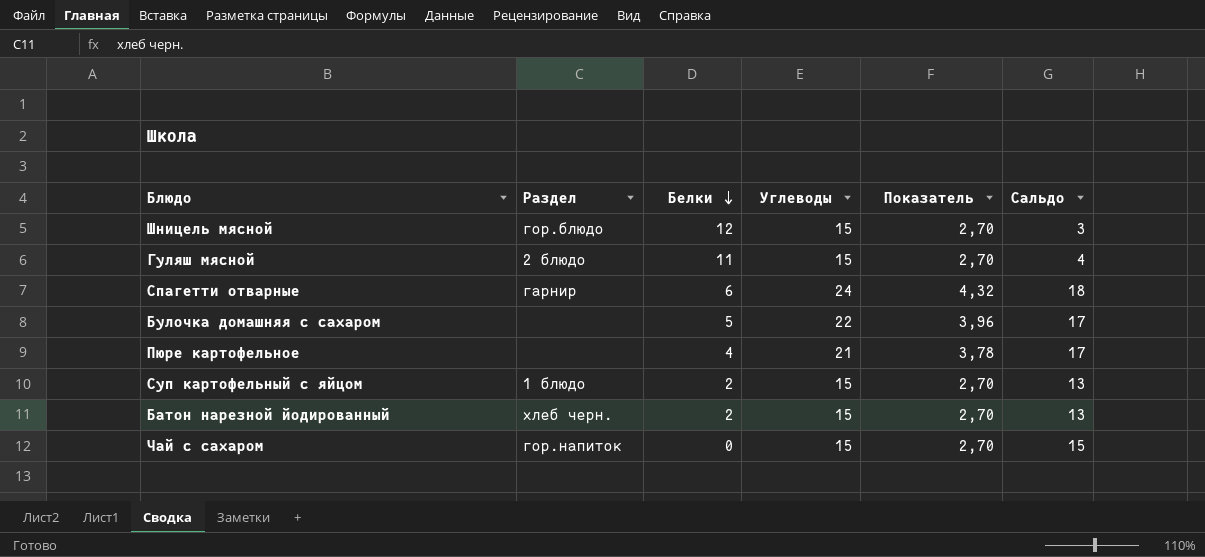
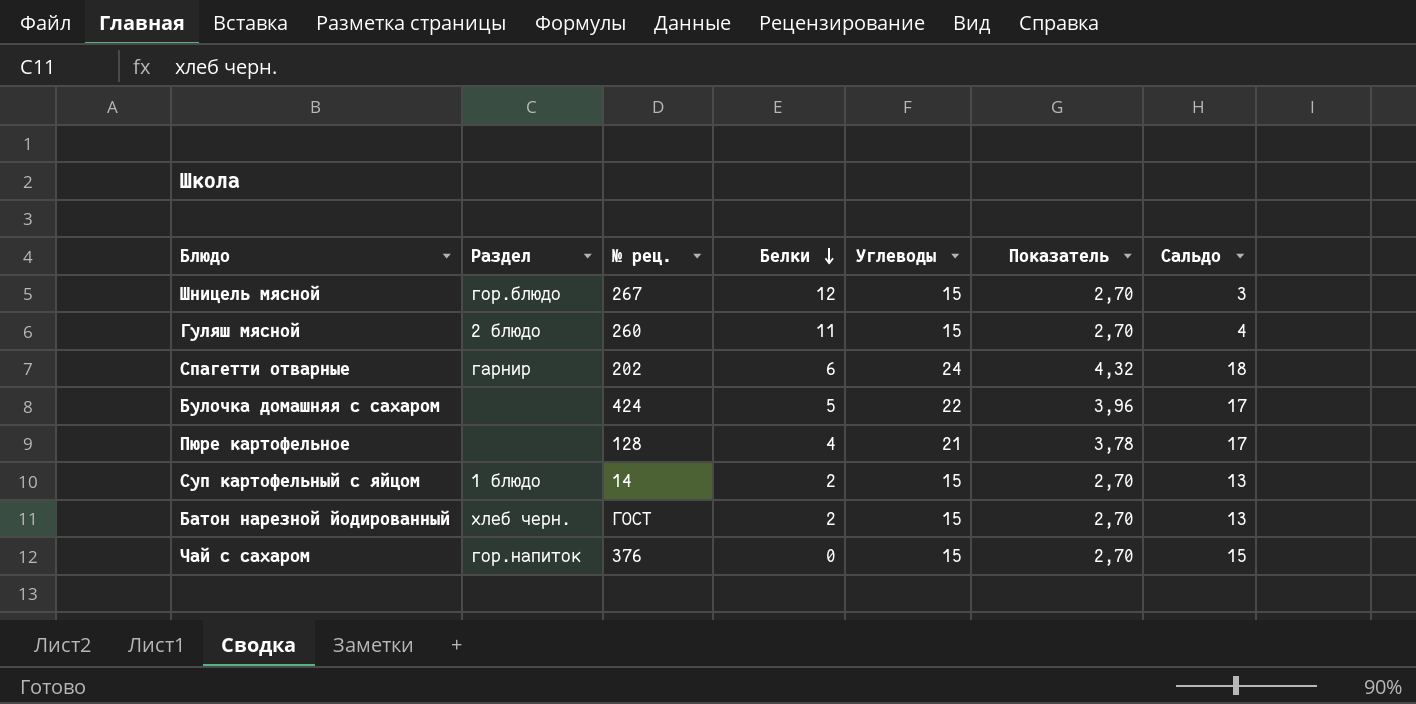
column № рец. | position: none -> 3

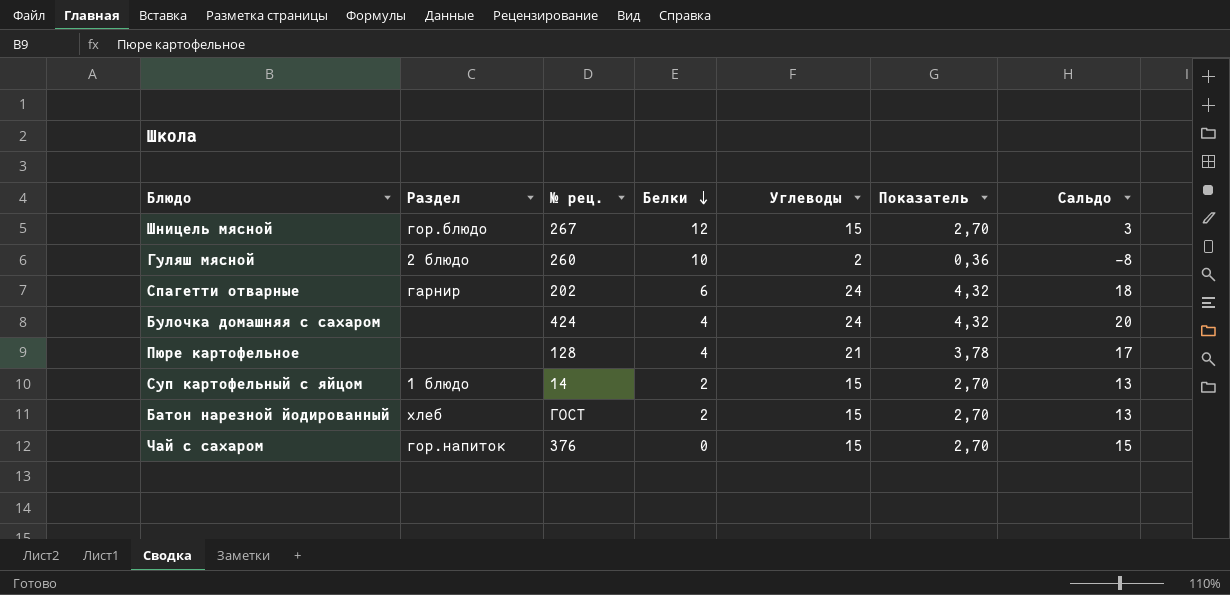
Гуляш мясной | Белки: 11 -> 10
Гуляш мясной | Углеводы: 15 -> 2
Гуляш мясной | Показатель: 2,70 -> 0,36
Гуляш мясной | Сальдо: 4 -> -8
Булочка домашняя с сахаром | Белки: 5 -> 4
Булочка домашняя с сахаром | Углеводы: 22 -> 24
Булочка домашняя с сахаром | Показатель: 3,96 -> 4,32
Булочка домашняя с сахаром | Сальдо: 17 -> 20
Батон нарезной йодированный | Раздел: хлеб черн. -> хлеб

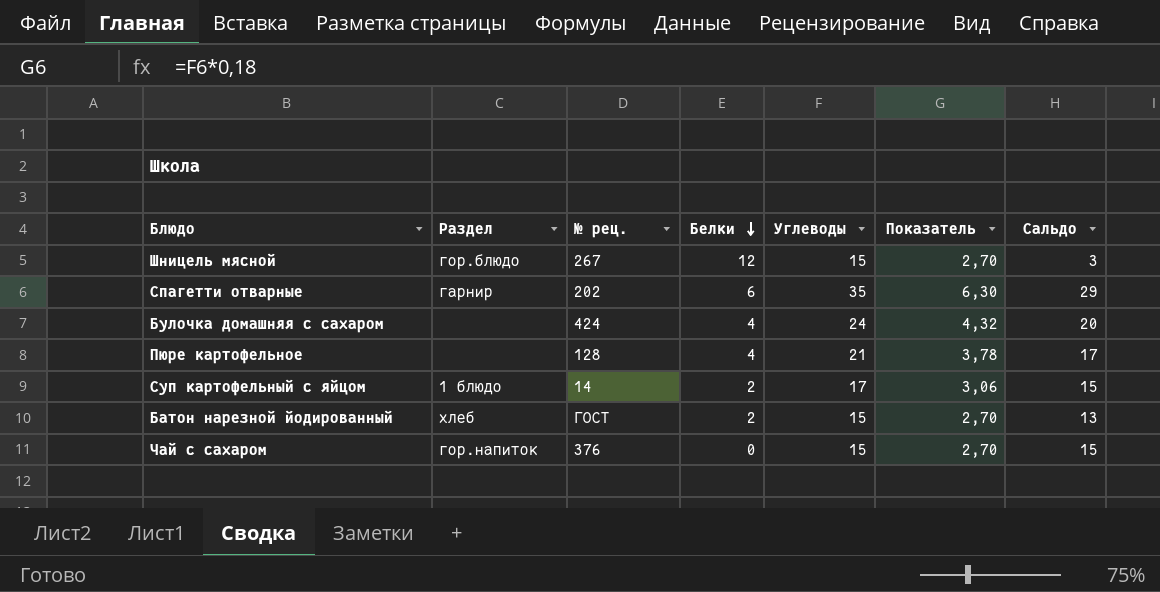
row Гуляш мясной: 2 блюдо | 260 | 10 | 2 | 0,36 | -8 -> none
Спагетти отварные | Углеводы: 24 -> 35
Спагетти отварные | Показатель: 4,32 -> 6,30
Спагетти отварные | Сальдо: 18 -> 29
Суп картофельный с яйцом | Углеводы: 15 -> 17
Суп картофельный с яйцом | Показатель: 2,70 -> 3,06
Суп картофельный с яйцом | Сальдо: 13 -> 15

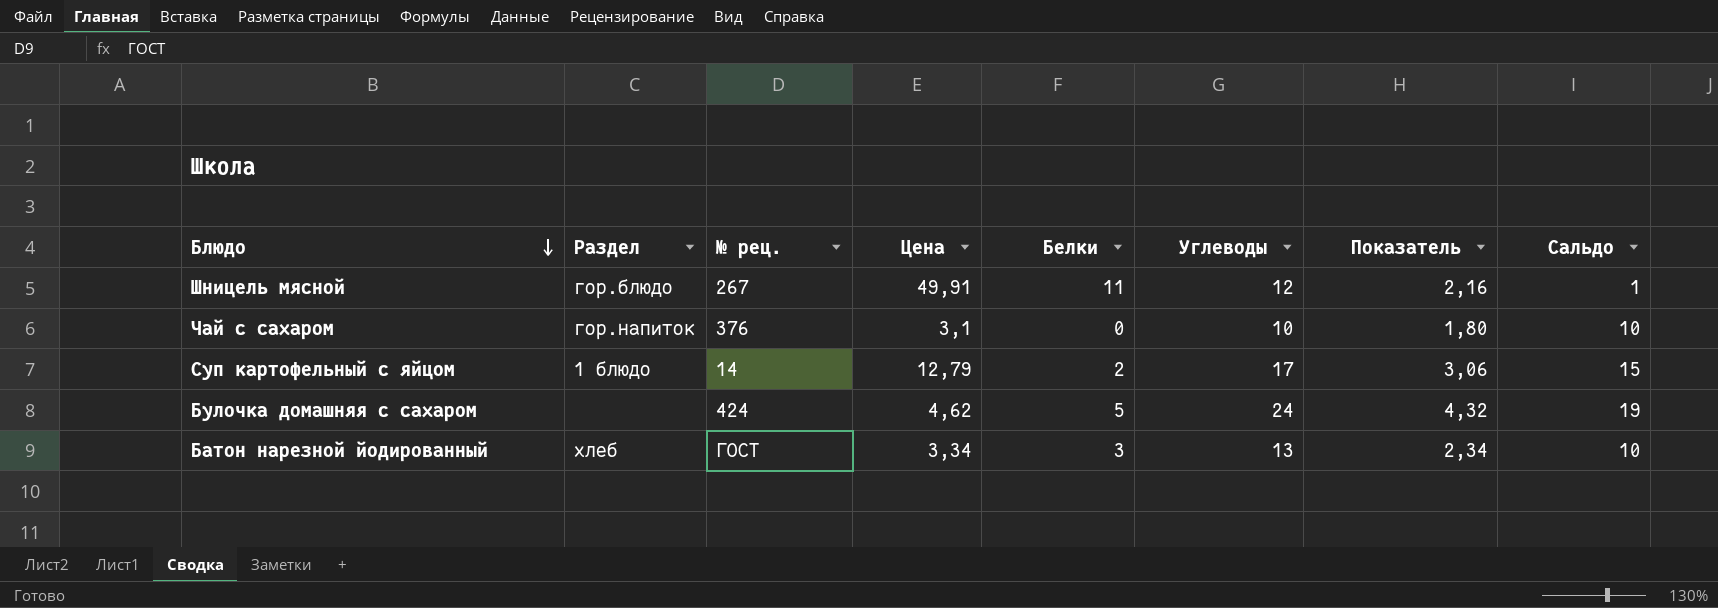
row order: Белки descending -> Блюдо descending
column Цена | position: none -> 4
row Спагетти отварные: гарнир | 202 | 6 | 35 | 6,30 | 29 -> none
row Пюре картофельное: none | 128 | 4 | 21 | 3,78 | 17 -> none
Шницель мясной | Белки: 12 -> 11
Шницель мясной | Углеводы: 15 -> 12
Шницель мясной | Показатель: 2,70 -> 2,16
Шницель мясной | Сальдо: 3 -> 1
Чай с сахаром | Углеводы: 15 -> 10
Чай с сахаром | Показатель: 2,70 -> 1,80
Чай с сахаром | Сальдо: 15 -> 10
Булочка домашняя с сахаром | Белки: 4 -> 5
Булочка домашняя с сахаром | Сальдо: 20 -> 19
Батон нарезной йодированный | Белки: 2 -> 3
Батон нарезной йодированный | Углеводы: 15 -> 13
Батон нарезной йодированный | Показатель: 2,70 -> 2,34
Батон нарезной йодированный | Сальдо: 13 -> 10

